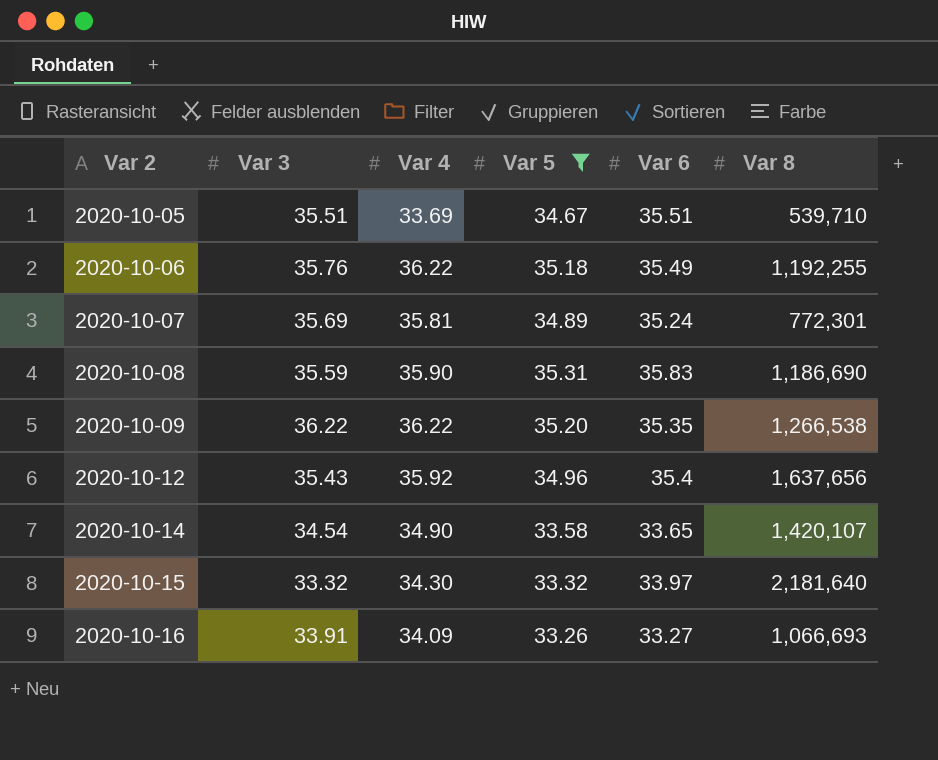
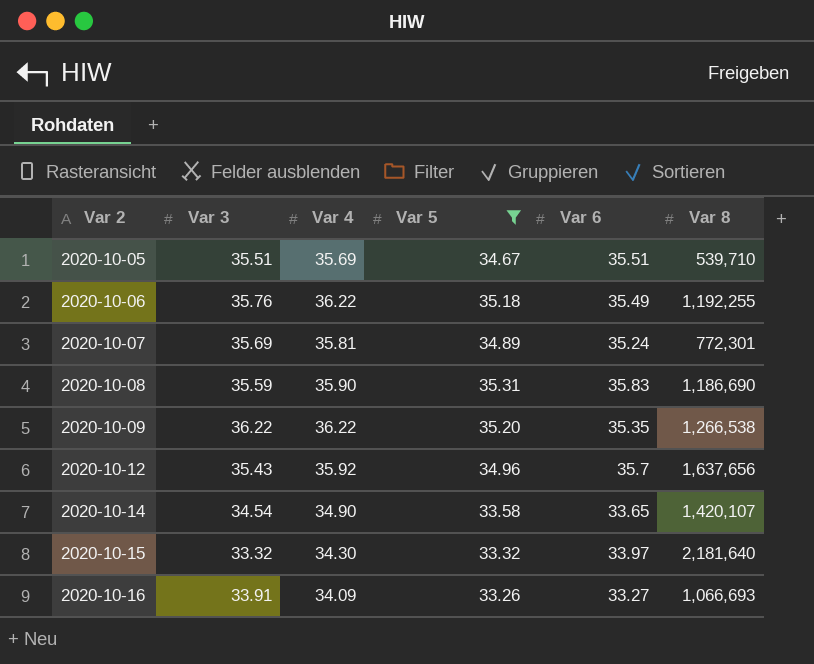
2020-10-05 | Var 4: 33.69 -> 35.69
2020-10-12 | Var 6: 35.4 -> 35.7

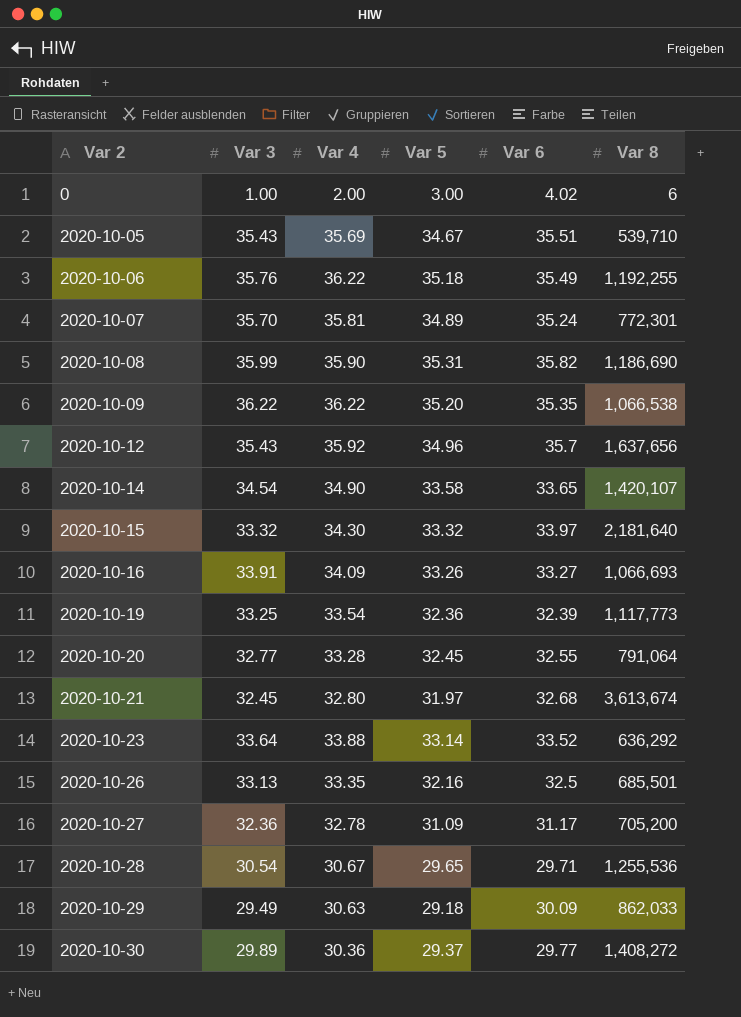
filter: Var 5 >= 33.26 -> none
2020-10-05 | Var 3: 35.51 -> 35.43
2020-10-07 | Var 3: 35.69 -> 35.70
2020-10-08 | Var 3: 35.59 -> 35.99
2020-10-08 | Var 6: 35.83 -> 35.82
2020-10-09 | Var 8: 1,266,538 -> 1,066,538

